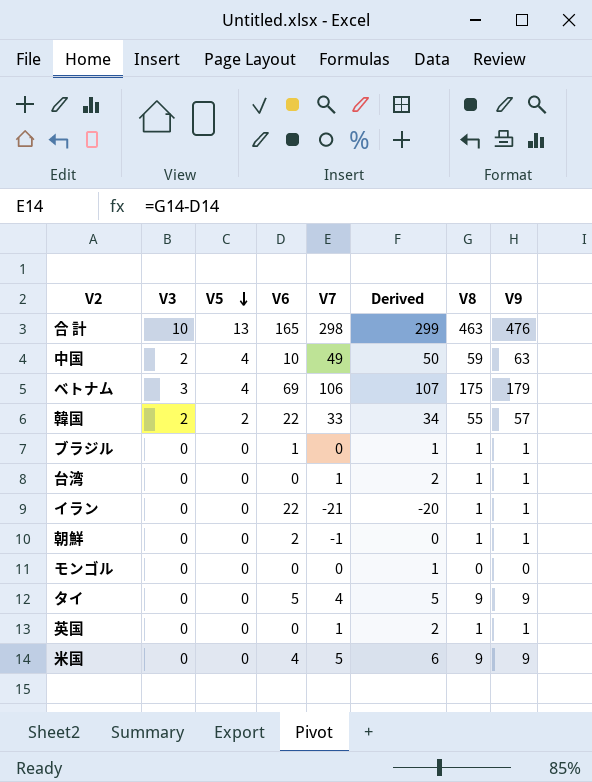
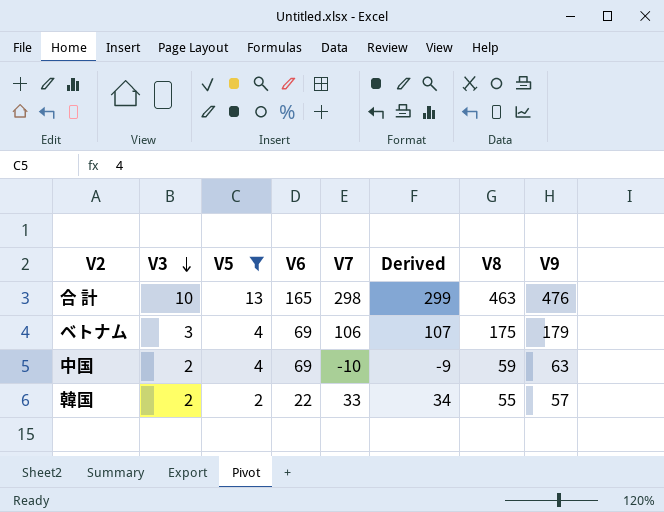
filter: none -> V5 != 0
row order: V5 descending -> V3 descending
中国 | V6: 10 -> 69
中国 | V7: 49 -> -10
中国 | Derived: 50 -> -9

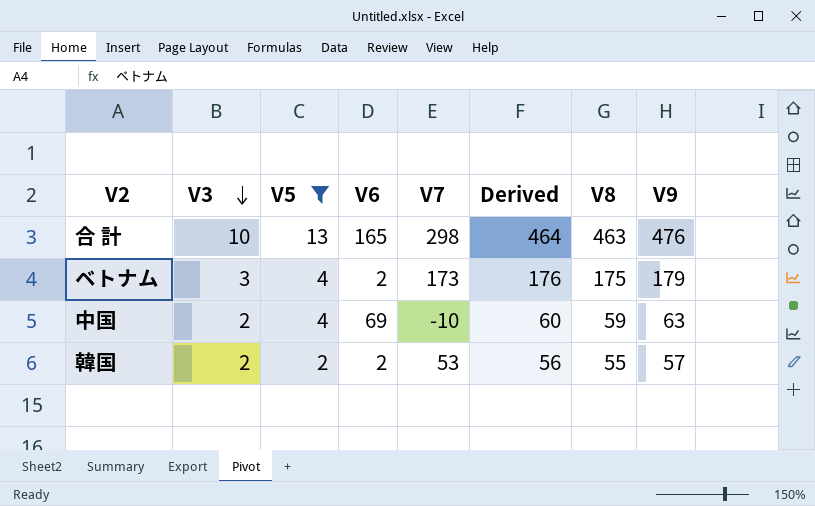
column Derived | formula: [V7] + 1 -> [V8] + 1
ベトナム | V6: 69 -> 2
ベトナム | V7: 106 -> 173
韓国 | V6: 22 -> 2
韓国 | V7: 33 -> 53

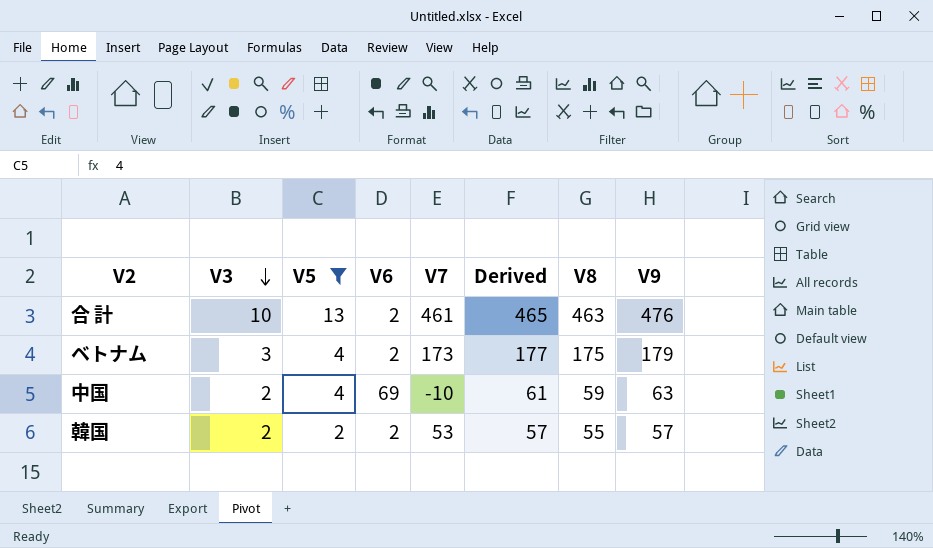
column Derived | formula: [V8] + 1 -> [V8] + 2
合 計 | V6: 165 -> 2
合 計 | V7: 298 -> 461

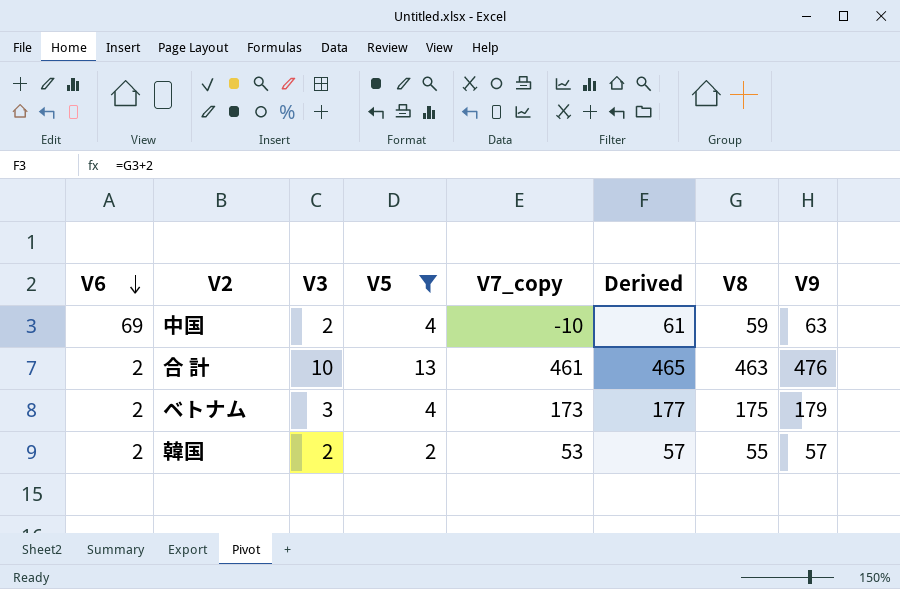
row order: V3 descending -> V6 descending
column V6 | position: 4 -> 1
column name: V7 -> V7_copy

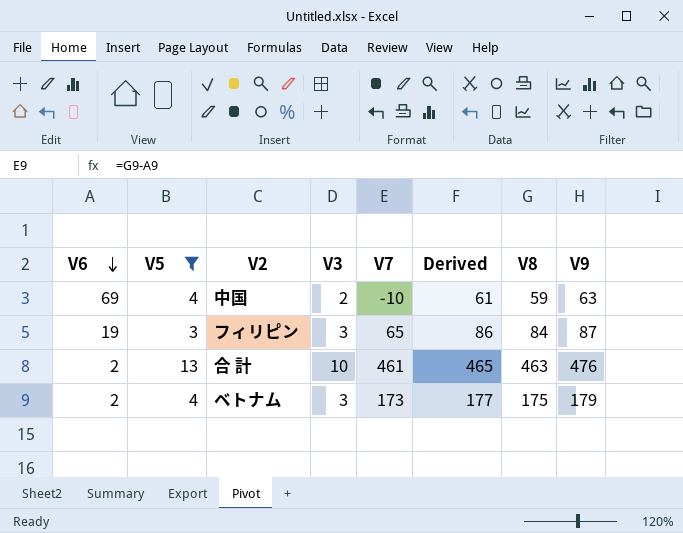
column V5 | position: 4 -> 2
column name: V7_copy -> V7
row 韓国: 2 | 2 | 2 | 53 | 57 | 55 | 57 -> none
row フィリピン: none -> 19 | 3 | 3 | 65 | 86 | 84 | 87

